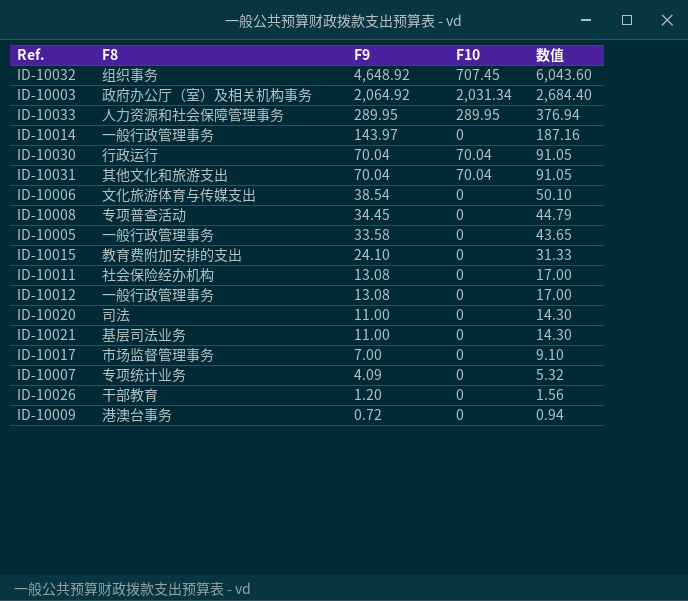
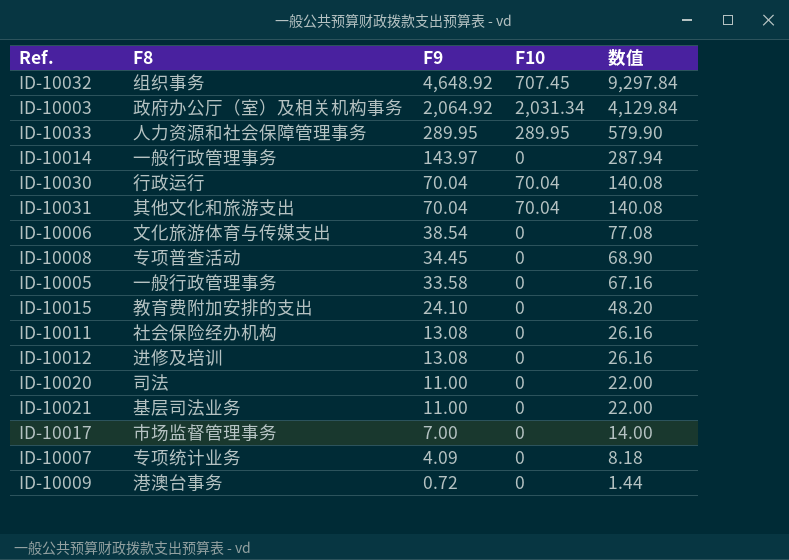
column 数值 | formula: [F9] * 1.3 -> [F9] * 2
row ID-10026: 干部教育 | 1.20 | 0 | 1.56 -> none
ID-10012 | F8: 一般行政管理事务 -> 进修及培训

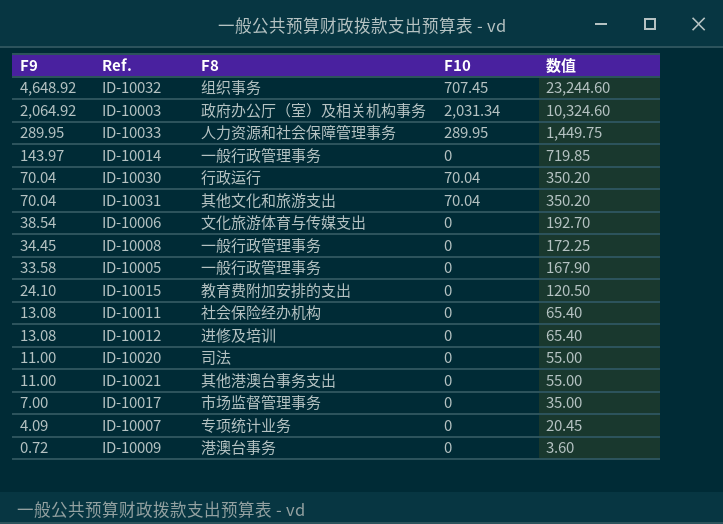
column F9 | position: 3 -> 1
column 数值 | formula: [F9] * 2 -> [F9] * 5
ID-10008 | F8: 专项普查活动 -> 一般行政管理事务
ID-10021 | F8: 基层司法业务 -> 其他港澳台事务支出

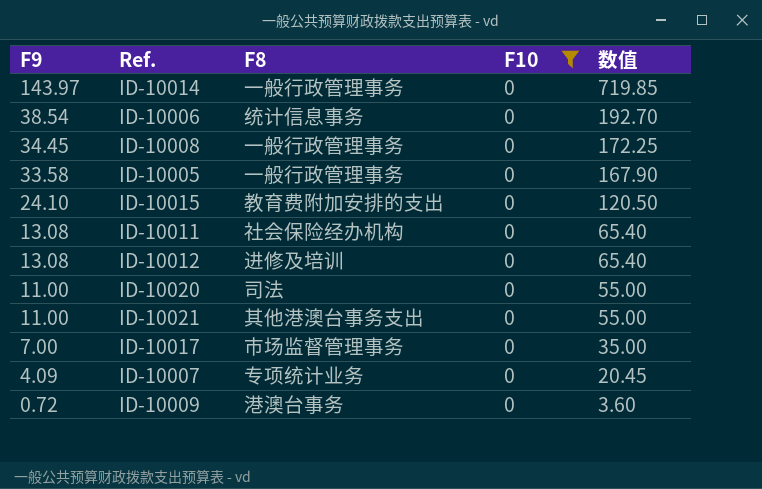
filter: none -> F10 = 0
ID-10006 | F8: 文化旅游体育与传媒支出 -> 统计信息事务

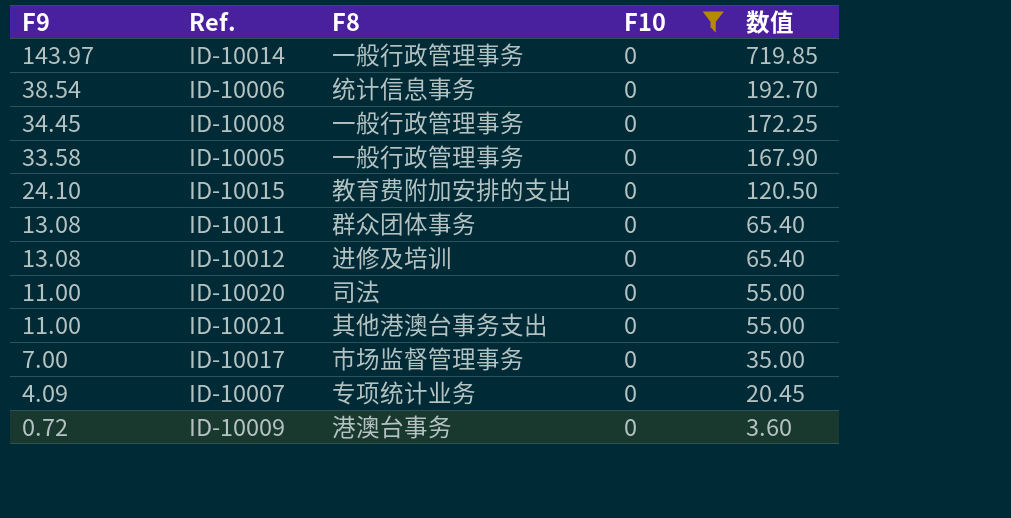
ID-10011 | F8: 社会保险经办机构 -> 群众团体事务

